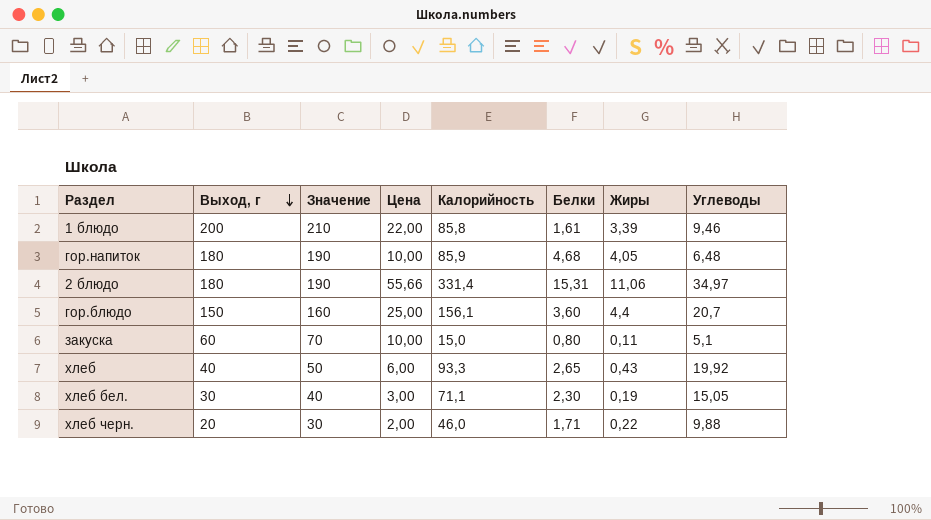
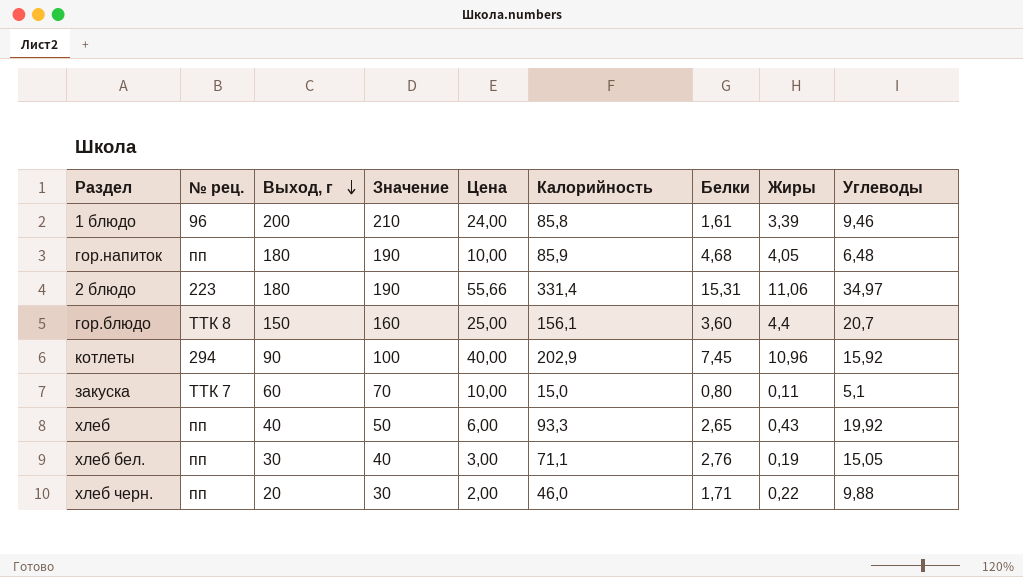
column № рец. | position: none -> 2
1 блюдо | Цена: 22,00 -> 24,00
row котлеты: none -> 294 | 90 | 100 | 40,00 | 202,9 | 7,45 | 10,96 | 15,92
хлеб бел. | Белки: 2,30 -> 2,76

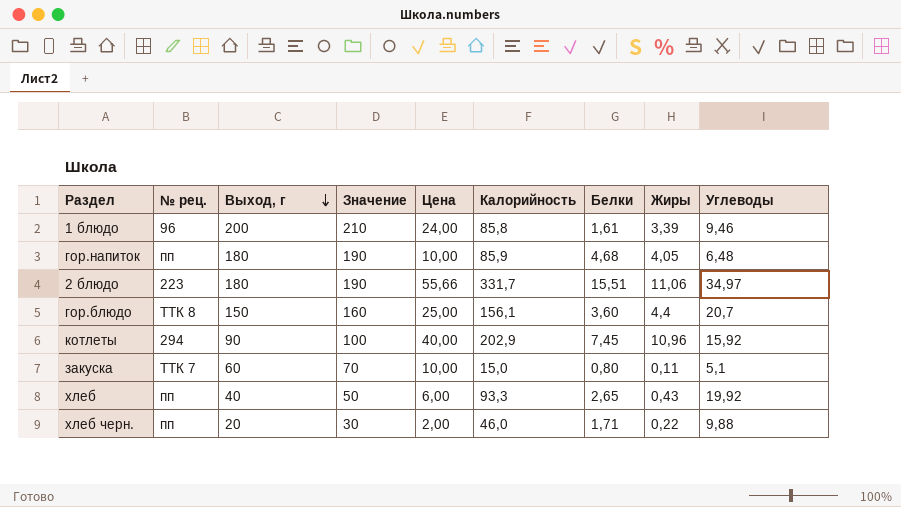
row хлеб бел.: пп | 30 | 40 | 3,00 | 71,1 | 2,76 | 0,19 | 15,05 -> none
2 блюдо | Калорийность: 331,4 -> 331,7
2 блюдо | Белки: 15,31 -> 15,51

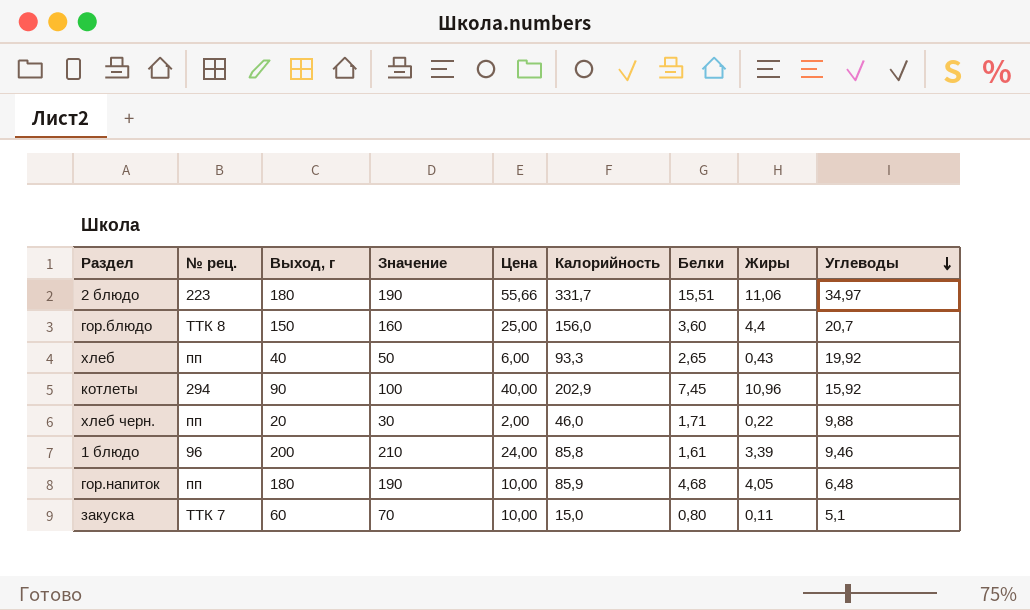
row order: Выход, г descending -> Углеводы descending
гор.блюдо | Калорийность: 156,1 -> 156,0

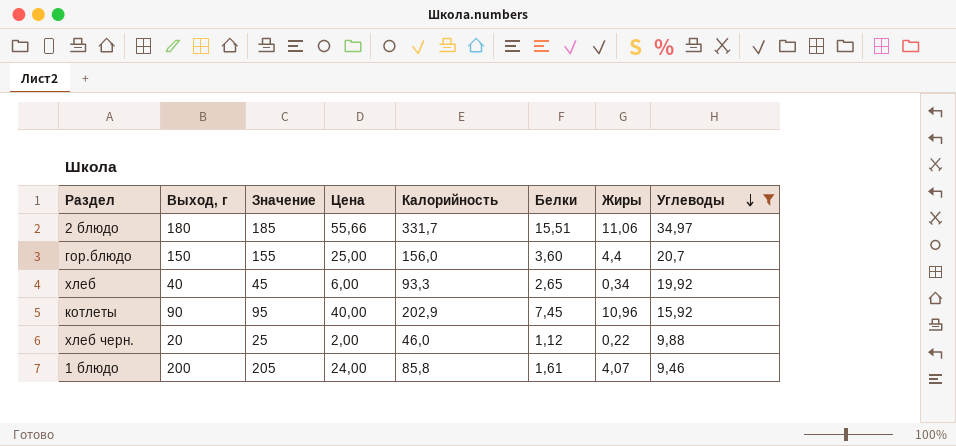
filter: none -> Углеводы >= 9,46
column № рец. | position: 2 -> none
column Значение | formula: [Выход, г] + 10 -> [Выход, г] + 5
хлеб | Жиры: 0,43 -> 0,34
хлеб черн. | Белки: 1,71 -> 1,12
1 блюдо | Жиры: 3,39 -> 4,07

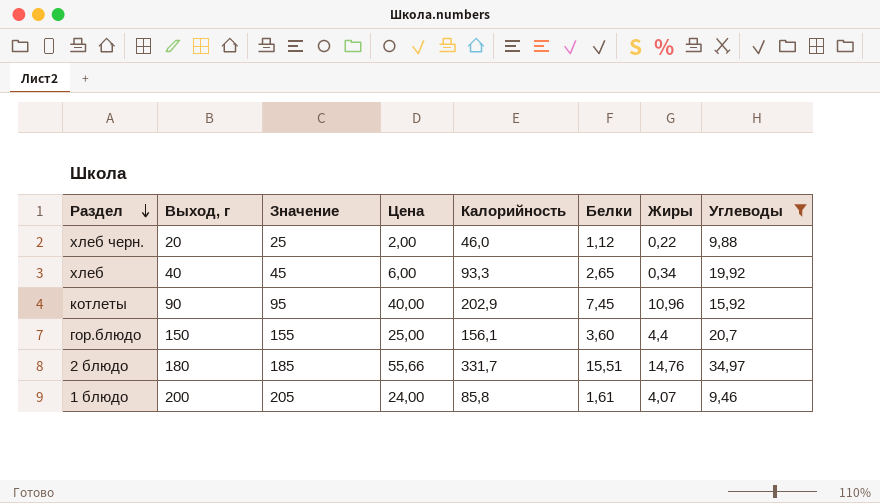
row order: Углеводы descending -> Раздел descending
гор.блюдо | Калорийность: 156,0 -> 156,1
2 блюдо | Жиры: 11,06 -> 14,76

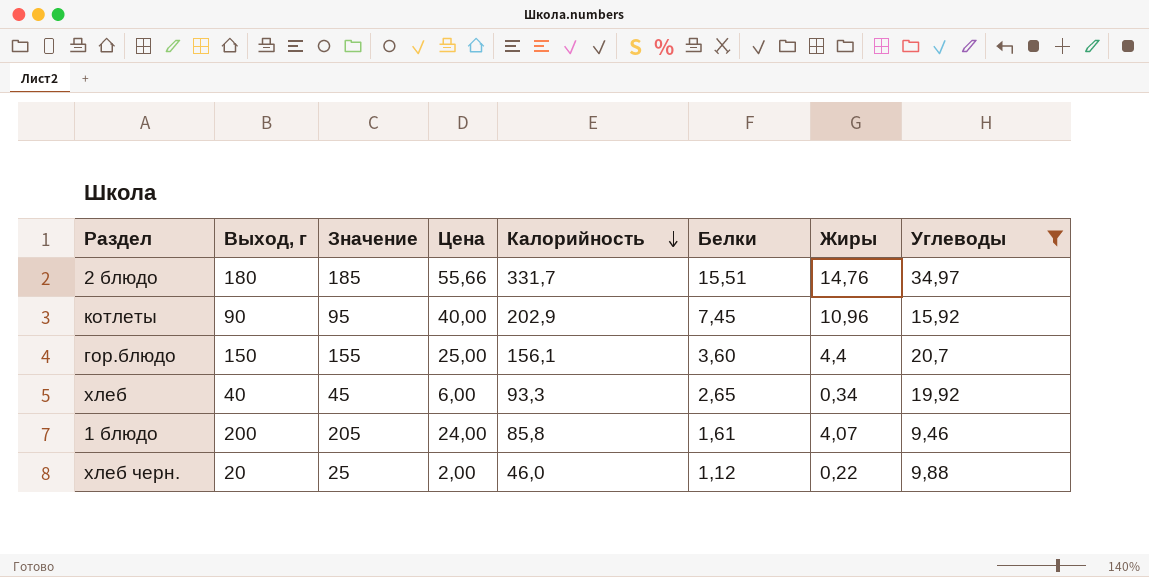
row order: Раздел descending -> Калорийность descending

